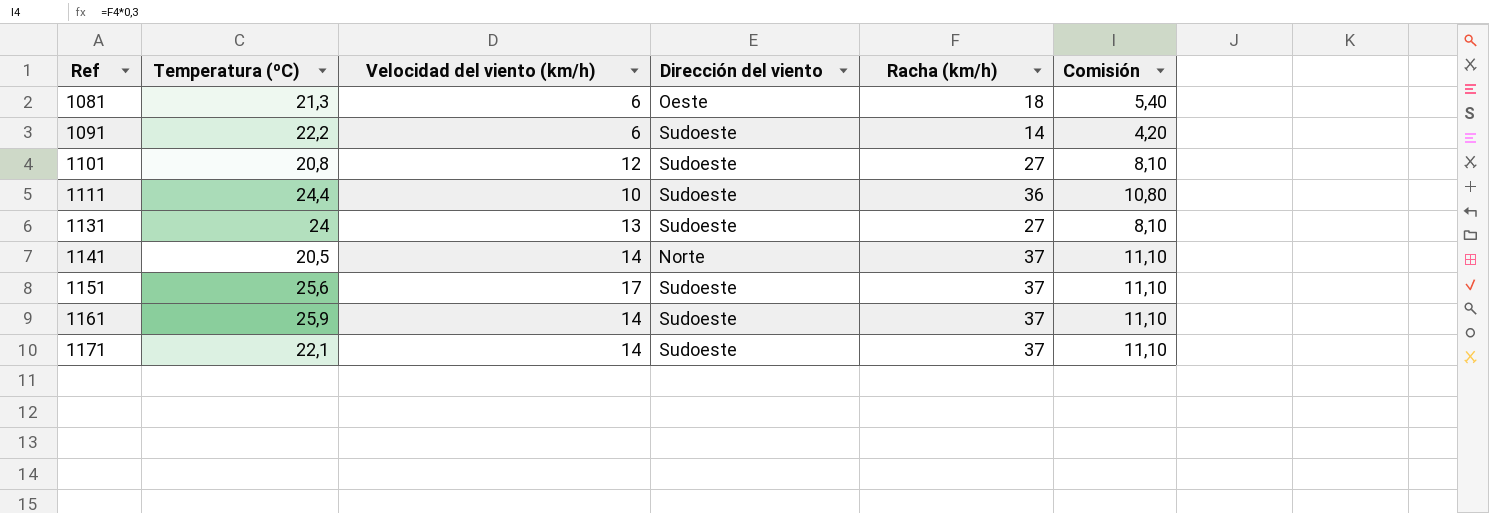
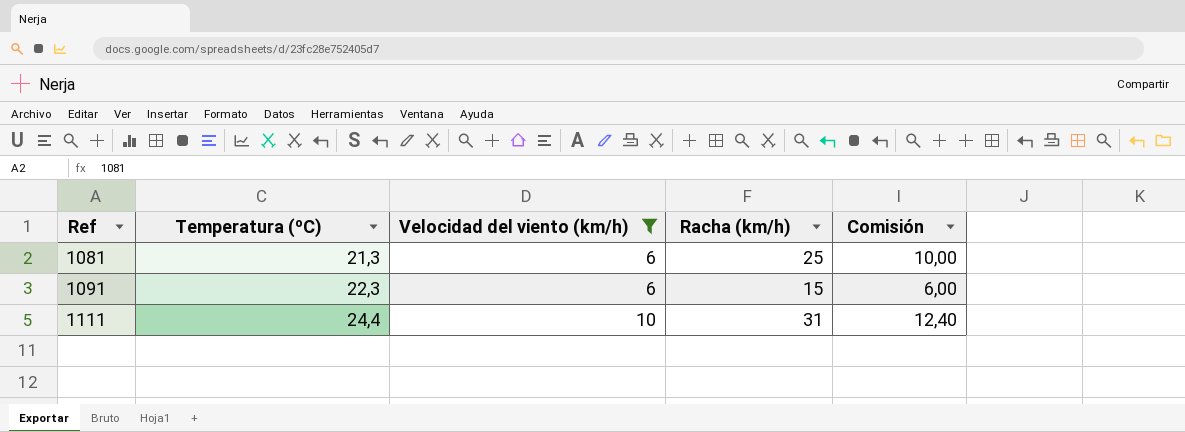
filter: none -> Velocidad del viento (km/h) <= 10
column Dirección del viento | position: 4 -> none
column Comisión | formula: [Racha (km/h)] * 0,3 -> [Racha (km/h)] * 0,4
1081 | Racha (km/h): 18 -> 25
1091 | Temperatura (ºC): 22,2 -> 22,3
1091 | Racha (km/h): 14 -> 15
1111 | Racha (km/h): 36 -> 31

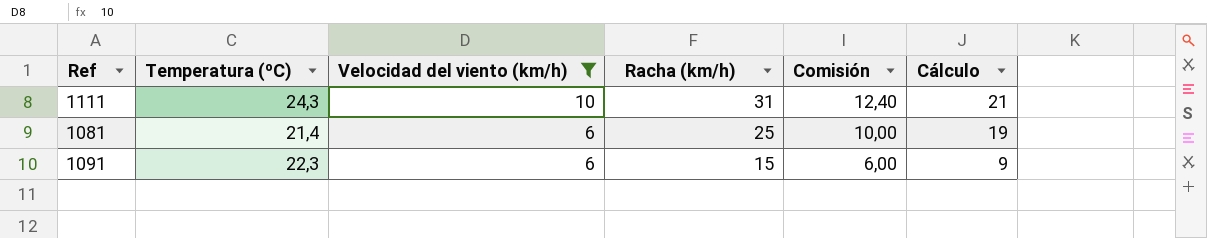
row order: Ref ascending -> Velocidad del viento (km/h) descending
column Cálculo | formula: none -> [Racha (km/h)] - [Velocidad del viento (km/h)]
1111 | Temperatura (ºC): 24,4 -> 24,3
1081 | Temperatura (ºC): 21,3 -> 21,4

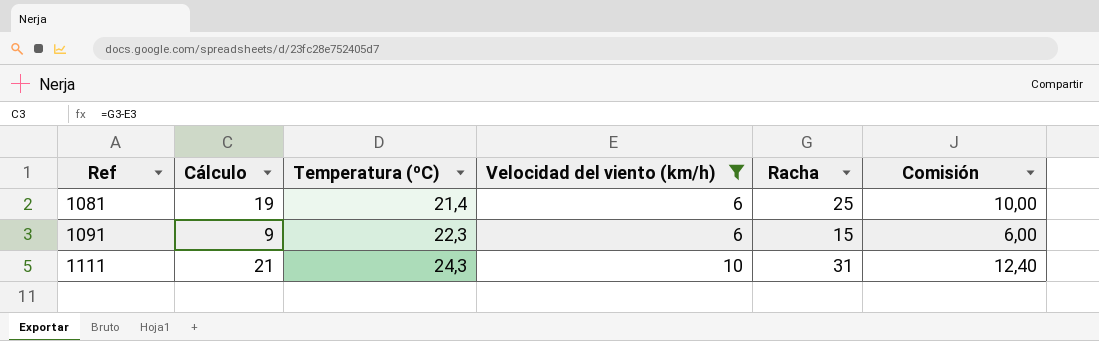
row order: Velocidad del viento (km/h) descending -> Ref ascending
column Cálculo | position: 6 -> 2
column name: Racha (km/h) -> Racha

